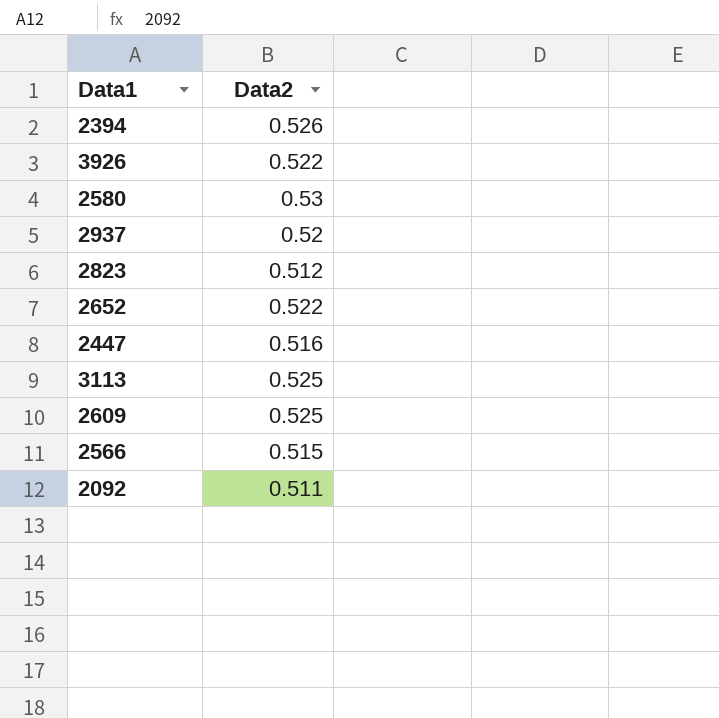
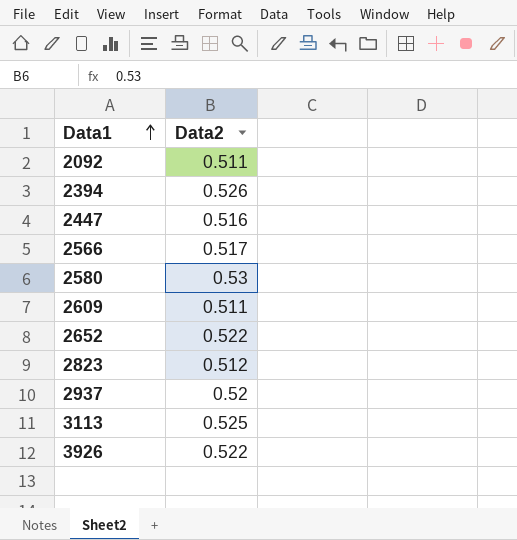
row order: none -> Data1 ascending
2566 | Data2: 0.515 -> 0.517
2609 | Data2: 0.525 -> 0.511

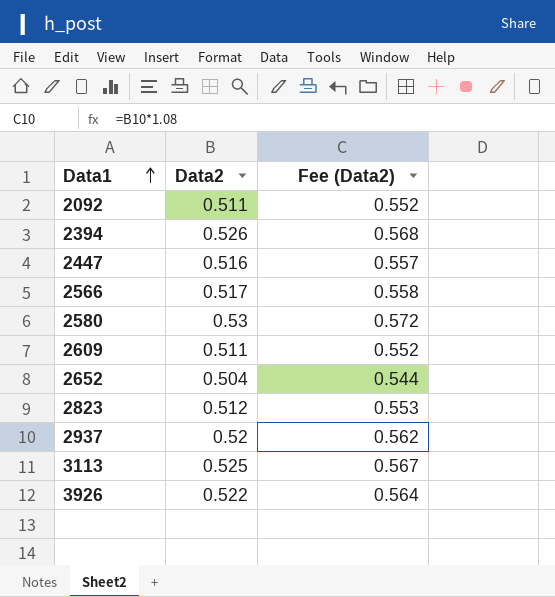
column Fee (Data2) | formula: none -> [Data2] * 1.08
2652 | Data2: 0.522 -> 0.504

